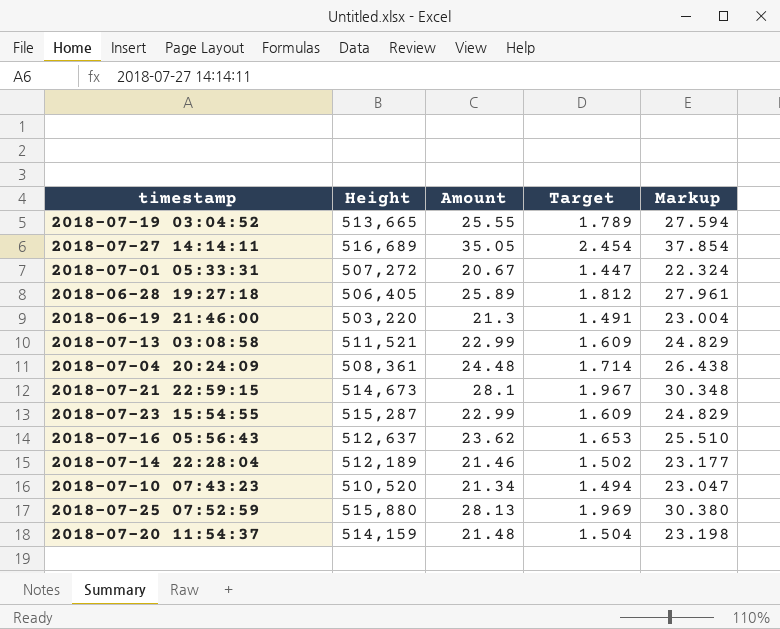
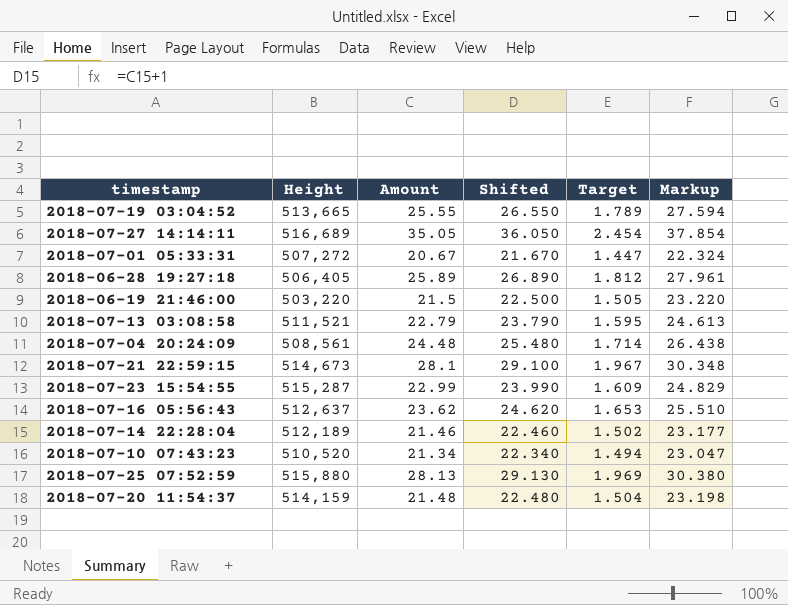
column Shifted | formula: none -> [Amount] + 1
2018-06-19 21:46:00 | Amount: 21.3 -> 21.5
2018-06-19 21:46:00 | Target: 1.491 -> 1.505
2018-06-19 21:46:00 | Markup: 23.004 -> 23.220
2018-07-13 03:08:58 | Amount: 22.99 -> 22.79
2018-07-13 03:08:58 | Target: 1.609 -> 1.595
2018-07-13 03:08:58 | Markup: 24.829 -> 24.613
2018-07-04 20:24:09 | Height: 508,361 -> 508,561

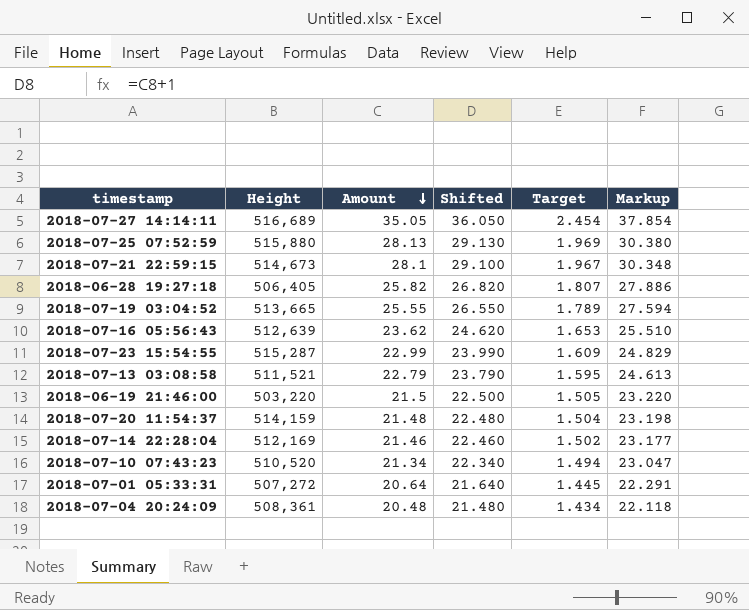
row order: none -> Amount descending
2018-06-28 19:27:18 | Amount: 25.89 -> 25.82
2018-06-28 19:27:18 | Shifted: 26.890 -> 26.820
2018-06-28 19:27:18 | Target: 1.812 -> 1.807
2018-06-28 19:27:18 | Markup: 27.961 -> 27.886
2018-07-16 05:56:43 | Height: 512,637 -> 512,639
2018-07-14 22:28:04 | Height: 512,189 -> 512,169
2018-07-01 05:33:31 | Amount: 20.67 -> 20.64
2018-07-01 05:33:31 | Shifted: 21.670 -> 21.640
2018-07-01 05:33:31 | Target: 1.447 -> 1.445
2018-07-01 05:33:31 | Markup: 22.324 -> 22.291
2018-07-04 20:24:09 | Height: 508,561 -> 508,361
2018-07-04 20:24:09 | Amount: 24.48 -> 20.48
2018-07-04 20:24:09 | Shifted: 25.480 -> 21.480
2018-07-04 20:24:09 | Target: 1.714 -> 1.434
2018-07-04 20:24:09 | Markup: 26.438 -> 22.118

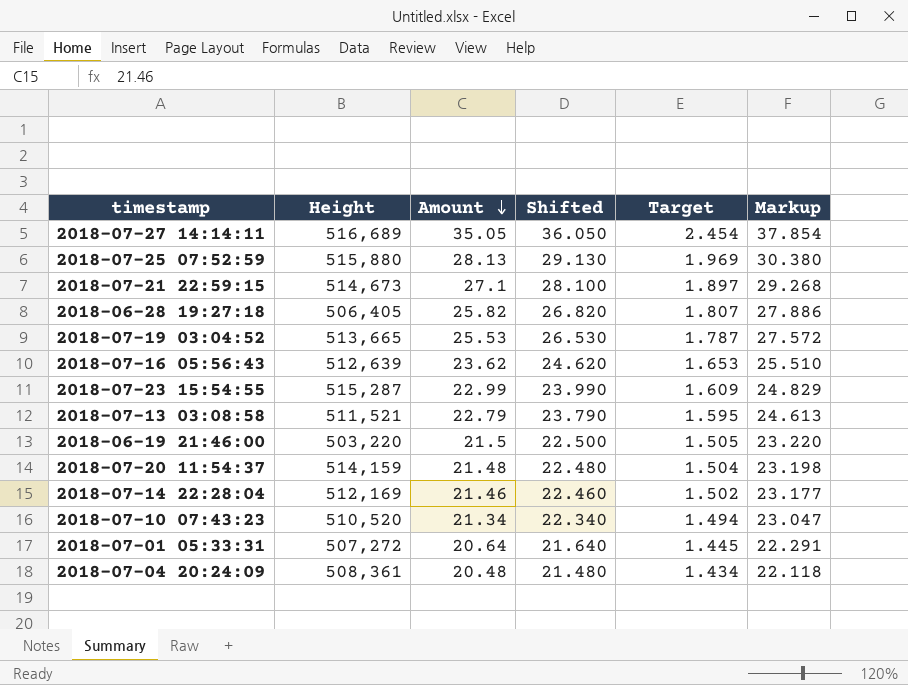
2018-07-21 22:59:15 | Amount: 28.1 -> 27.1
2018-07-21 22:59:15 | Shifted: 29.100 -> 28.100
2018-07-21 22:59:15 | Target: 1.967 -> 1.897
2018-07-21 22:59:15 | Markup: 30.348 -> 29.268
2018-07-19 03:04:52 | Amount: 25.55 -> 25.53
2018-07-19 03:04:52 | Shifted: 26.550 -> 26.530
2018-07-19 03:04:52 | Target: 1.789 -> 1.787
2018-07-19 03:04:52 | Markup: 27.594 -> 27.572

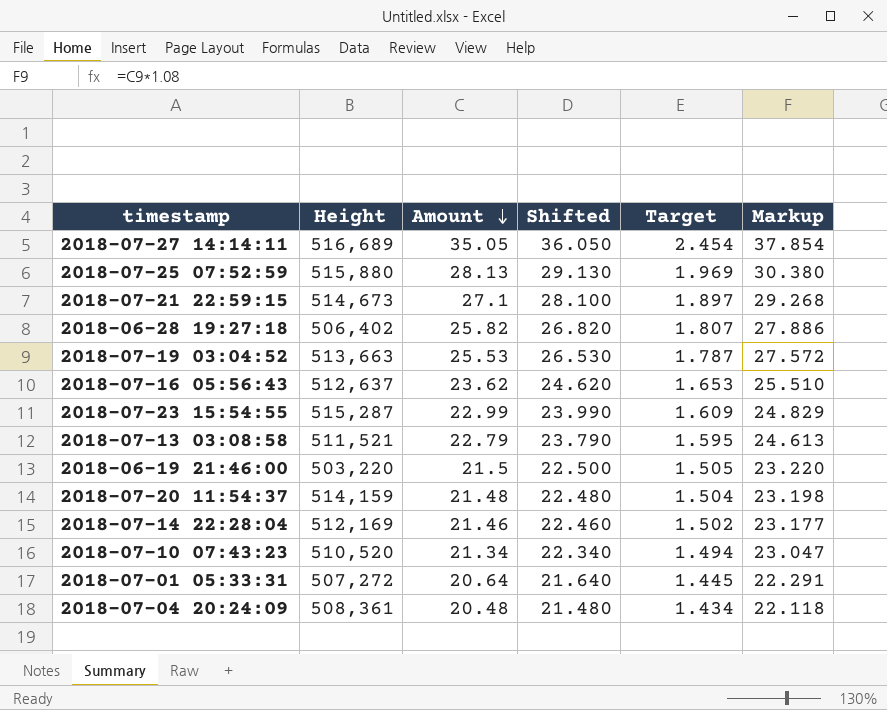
2018-06-28 19:27:18 | Height: 506,405 -> 506,402
2018-07-19 03:04:52 | Height: 513,665 -> 513,663
2018-07-16 05:56:43 | Height: 512,639 -> 512,637

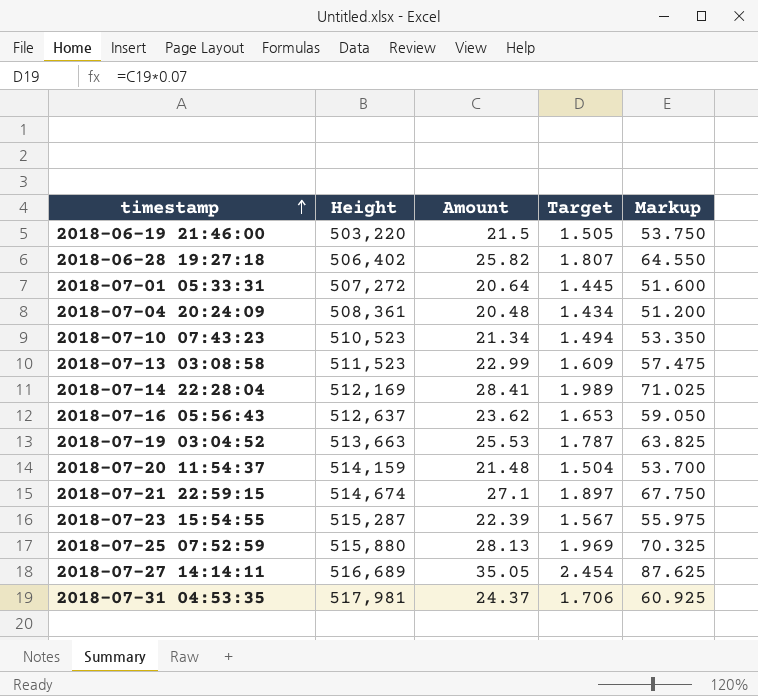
row order: Amount descending -> timestamp ascending
column Shifted | formula: [Amount] + 1 -> none
column Markup | formula: [Amount] * 1.08 -> [Amount] * 2.5
2018-07-10 07:43:23 | Height: 510,520 -> 510,523
2018-07-13 03:08:58 | Height: 511,521 -> 511,523
2018-07-13 03:08:58 | Amount: 22.79 -> 22.99
2018-07-13 03:08:58 | Target: 1.595 -> 1.609
2018-07-14 22:28:04 | Amount: 21.46 -> 28.41
2018-07-14 22:28:04 | Target: 1.502 -> 1.989
2018-07-21 22:59:15 | Height: 514,673 -> 514,674
2018-07-23 15:54:55 | Amount: 22.99 -> 22.39
2018-07-23 15:54:55 | Target: 1.609 -> 1.567
row 2018-07-31 04:53:35: none -> 517,981 | 24.37 | 1.706 | 60.925

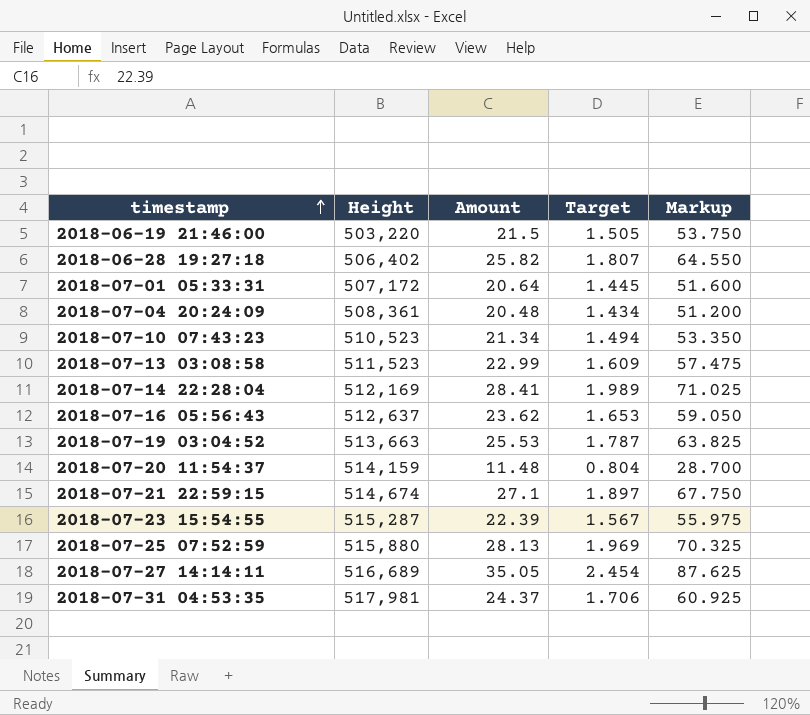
2018-07-01 05:33:31 | Height: 507,272 -> 507,172
2018-07-20 11:54:37 | Amount: 21.48 -> 11.48
2018-07-20 11:54:37 | Target: 1.504 -> 0.804
2018-07-20 11:54:37 | Markup: 53.700 -> 28.700

